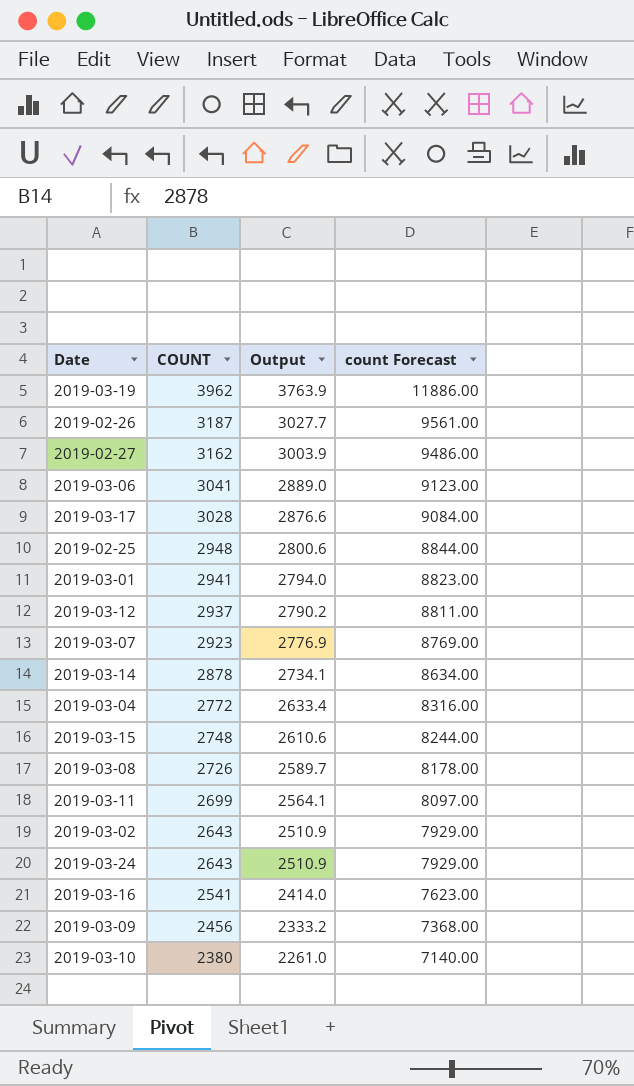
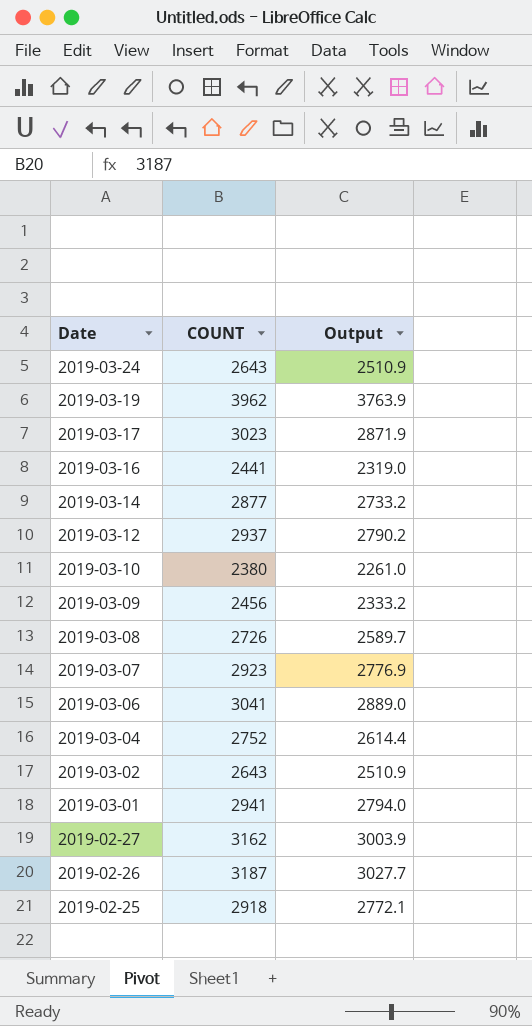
row order: COUNT descending -> Date descending
column count Forecast | formula: [COUNT] * 3 -> none
row 2019-03-15: 2748 | 2610.6 | 8244.00 -> none
row 2019-03-11: 2699 | 2564.1 | 8097.00 -> none
2019-03-17 | COUNT: 3028 -> 3023
2019-03-17 | Output: 2876.6 -> 2871.9
2019-03-16 | COUNT: 2541 -> 2441
2019-03-16 | Output: 2414.0 -> 2319.0
2019-03-14 | COUNT: 2878 -> 2877
2019-03-14 | Output: 2734.1 -> 2733.2
2019-03-04 | COUNT: 2772 -> 2752
2019-03-04 | Output: 2633.4 -> 2614.4
2019-02-25 | COUNT: 2948 -> 2918
2019-02-25 | Output: 2800.6 -> 2772.1

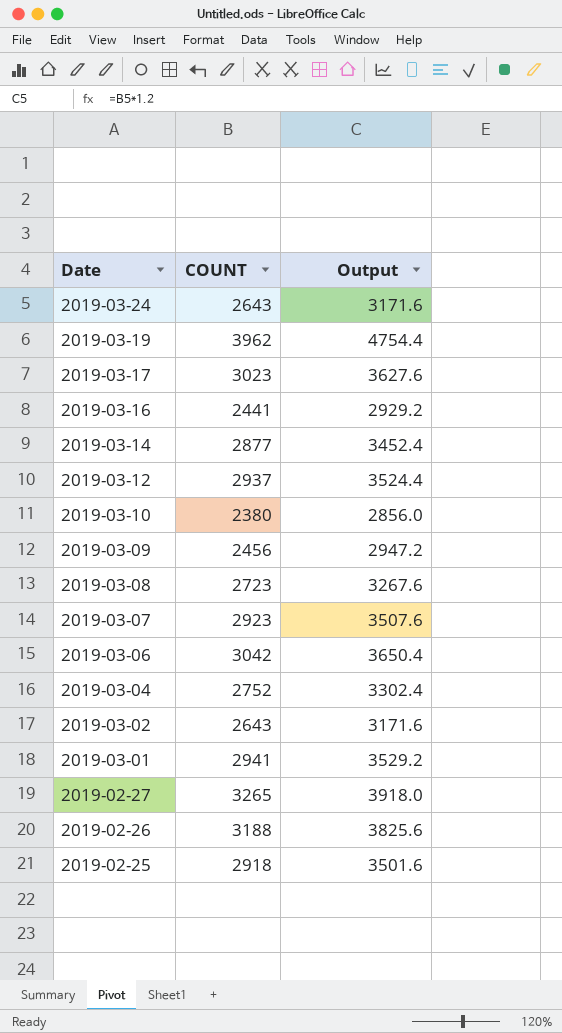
column Output | formula: [COUNT] * 0.95 -> [COUNT] * 1.2
2019-03-08 | COUNT: 2726 -> 2723
2019-03-06 | COUNT: 3041 -> 3042
2019-02-27 | COUNT: 3162 -> 3265
2019-02-26 | COUNT: 3187 -> 3188

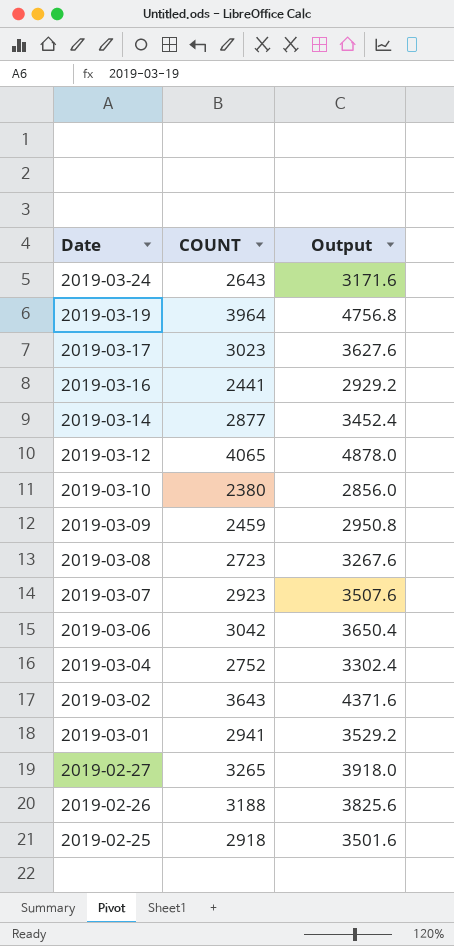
2019-03-19 | COUNT: 3962 -> 3964
2019-03-19 | Output: 4754.4 -> 4756.8
2019-03-12 | COUNT: 2937 -> 4065
2019-03-12 | Output: 3524.4 -> 4878.0
2019-03-09 | COUNT: 2456 -> 2459
2019-03-09 | Output: 2947.2 -> 2950.8
2019-03-02 | COUNT: 2643 -> 3643
2019-03-02 | Output: 3171.6 -> 4371.6

